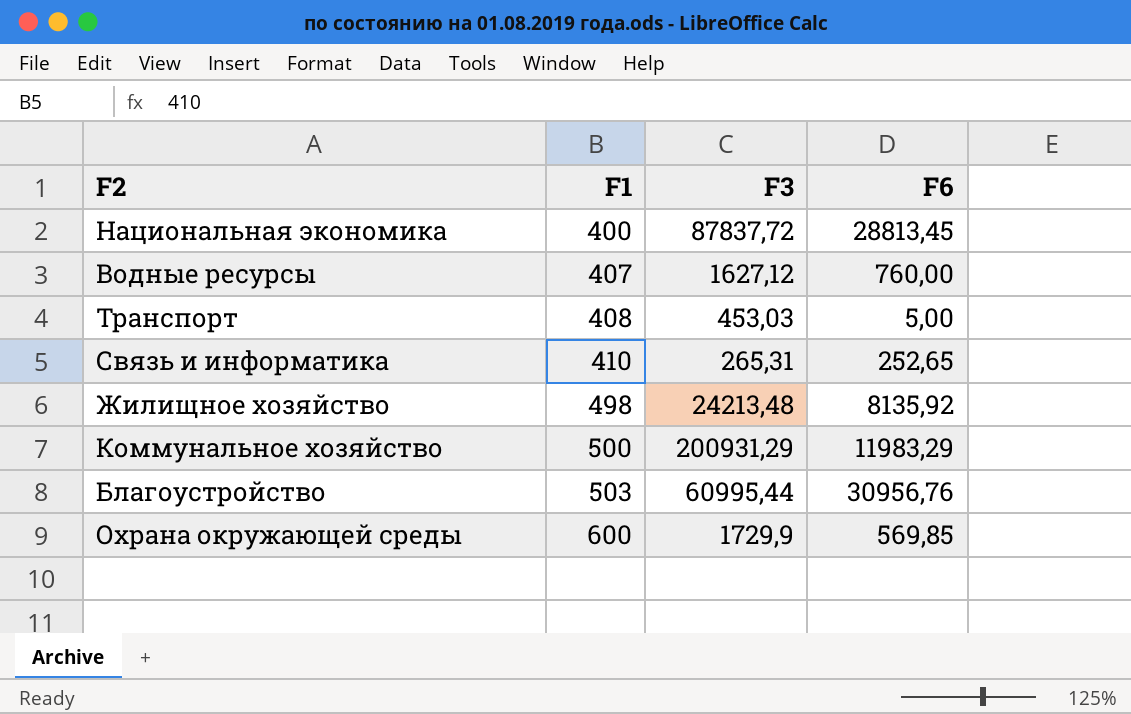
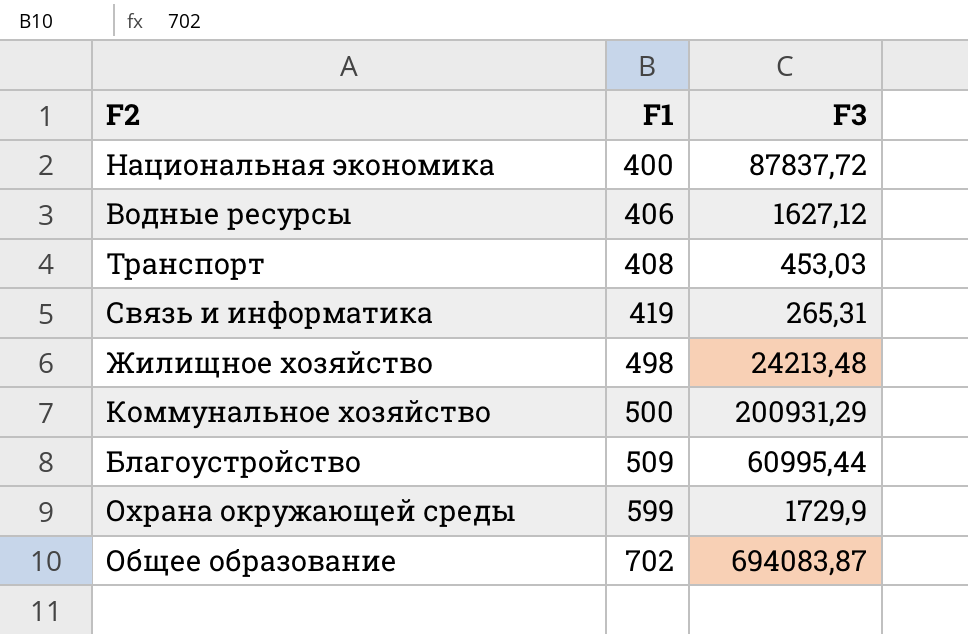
column F6 | position: 4 -> none
Водные ресурсы | F1: 407 -> 406
Связь и информатика | F1: 410 -> 419
Благоустройство | F1: 503 -> 509
Охрана окружающей среды | F1: 600 -> 599
row Общее образование: none -> 702 | 694083,87

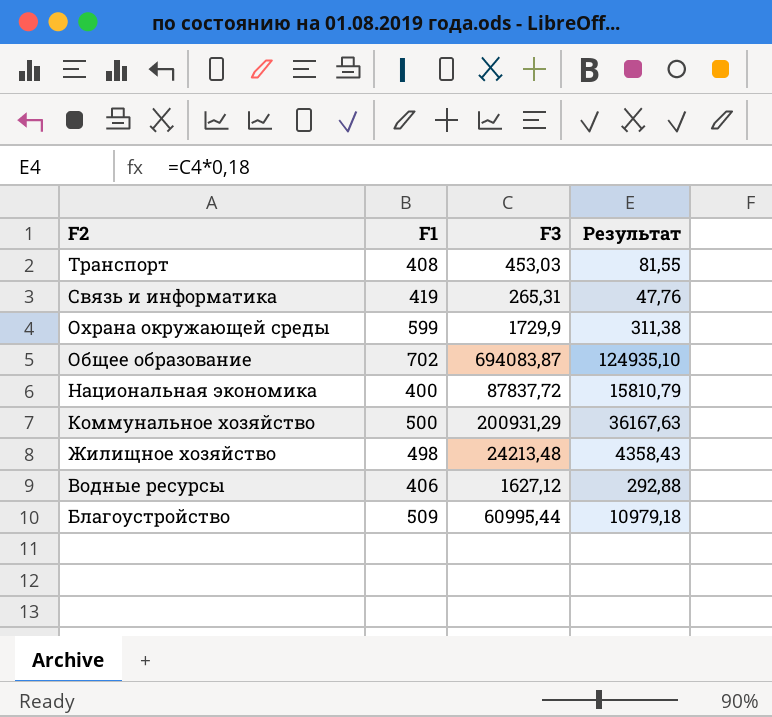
row order: F1 ascending -> F2 descending
column Результат | formula: none -> [F3] * 0,18

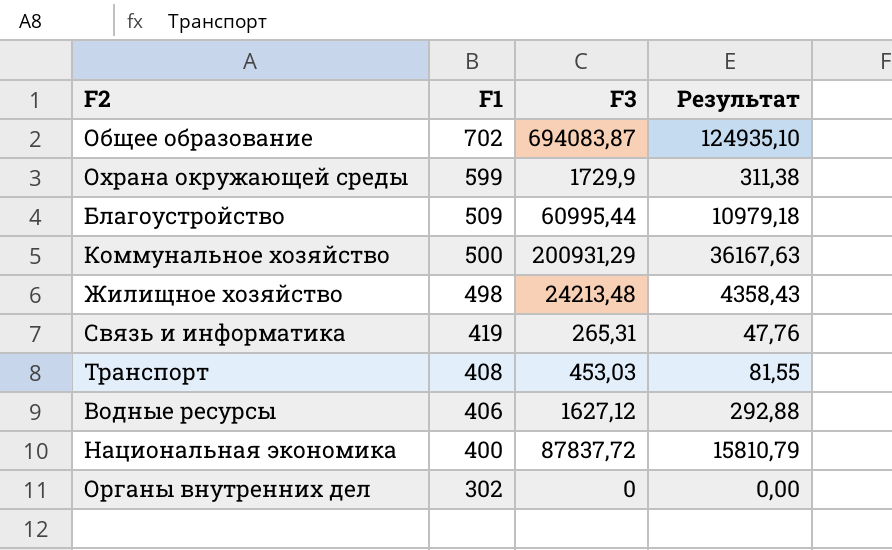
row order: F2 descending -> F1 descending
row Органы внутренних дел: none -> 302 | 0 | 0,00

